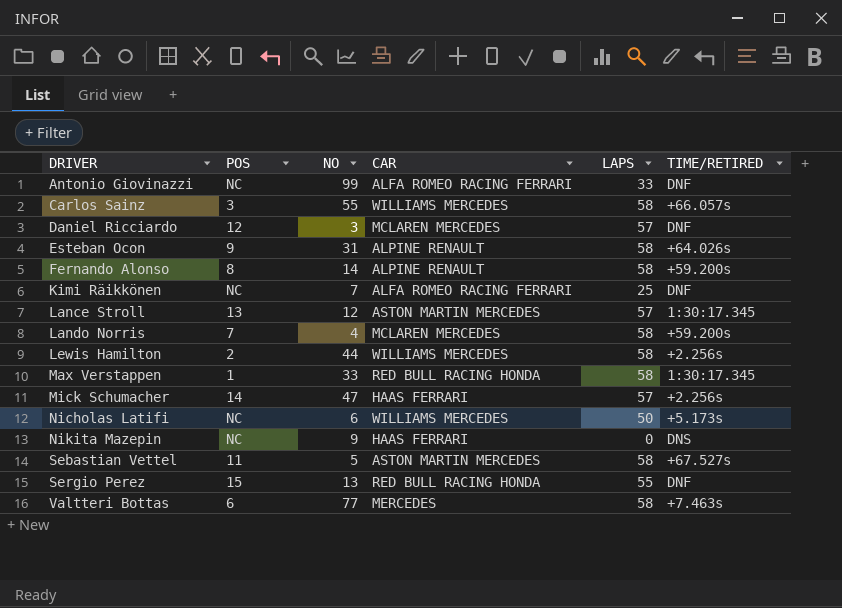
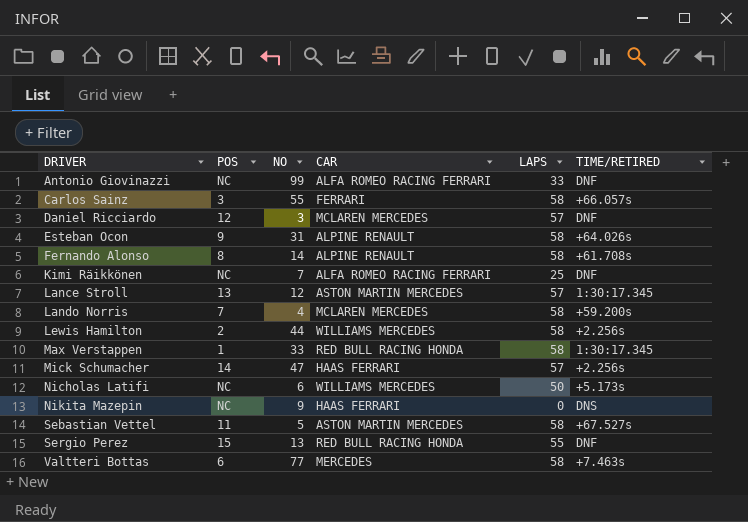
Carlos Sainz | CAR: WILLIAMS MERCEDES -> FERRARI
Fernando Alonso | TIME/RETIRED: +59.200s -> +61.708s

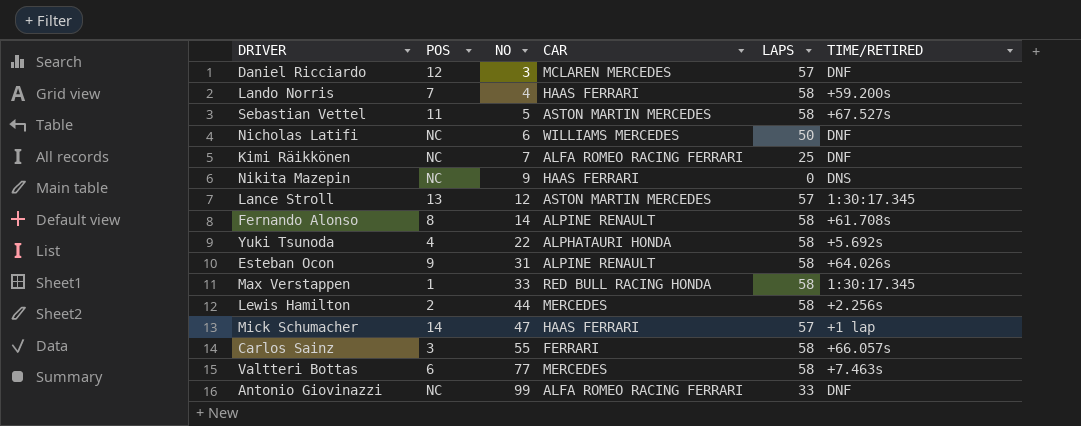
row order: DRIVER ascending -> NO ascending
row Sergio Perez: 15 | 13 | RED BULL RACING HONDA | 55 | DNF -> none
Lando Norris | CAR: MCLAREN MERCEDES -> HAAS FERRARI
Nicholas Latifi | TIME/RETIRED: +5.173s -> DNF
row Yuki Tsunoda: none -> 4 | 22 | ALPHATAURI HONDA | 58 | +5.692s
Lewis Hamilton | CAR: WILLIAMS MERCEDES -> MERCEDES
Mick Schumacher | TIME/RETIRED: +2.256s -> +1 lap

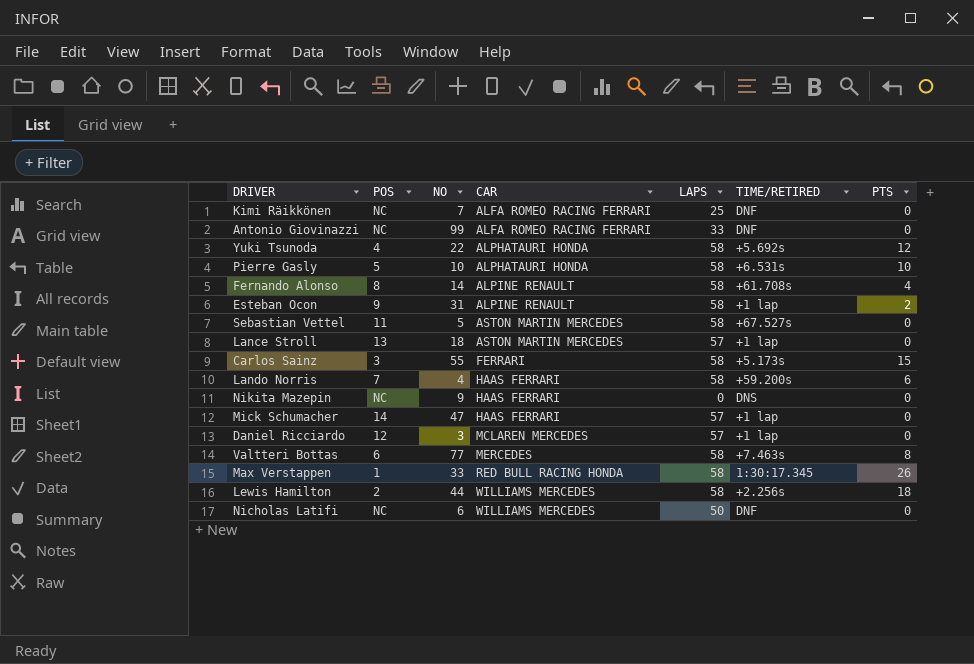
row order: NO ascending -> CAR ascending
column PTS | position: none -> 7
row Pierre Gasly: none -> 5 | 10 | ALPHATAURI HONDA | 58 | +6.531s | 10
Esteban Ocon | TIME/RETIRED: +64.026s -> +1 lap
Lance Stroll | NO: 12 -> 18
Lance Stroll | TIME/RETIRED: 1:30:17.345 -> +1 lap
Carlos Sainz | TIME/RETIRED: +66.057s -> +5.173s
Daniel Ricciardo | TIME/RETIRED: DNF -> +1 lap
Lewis Hamilton | CAR: MERCEDES -> WILLIAMS MERCEDES

